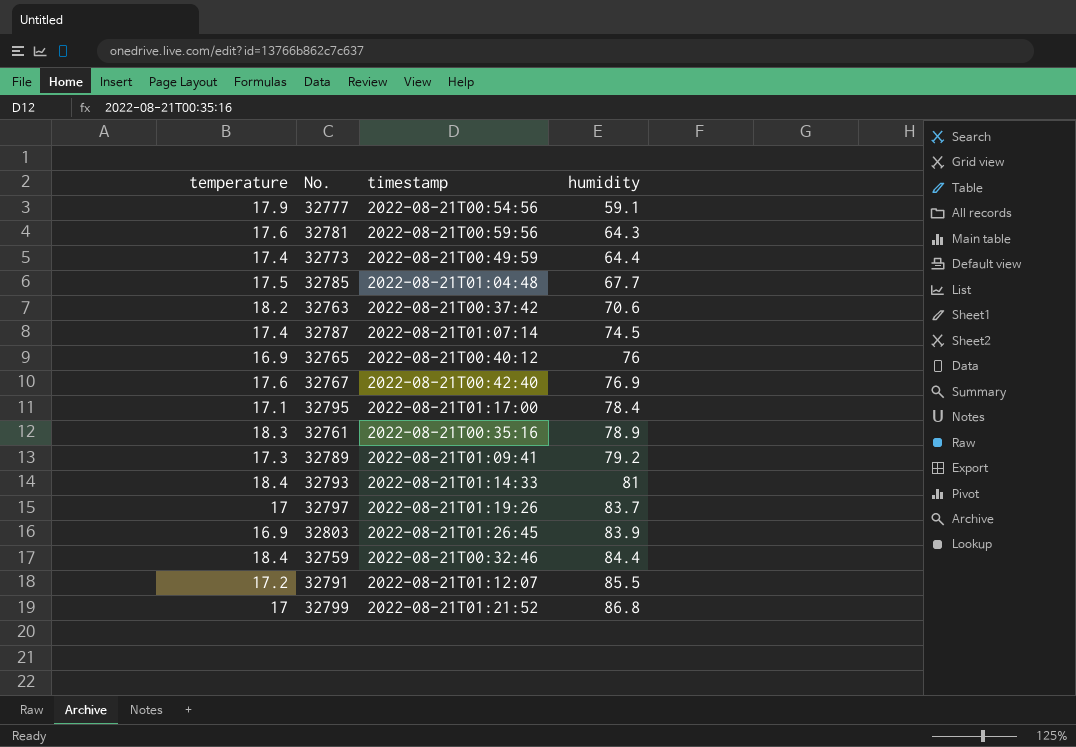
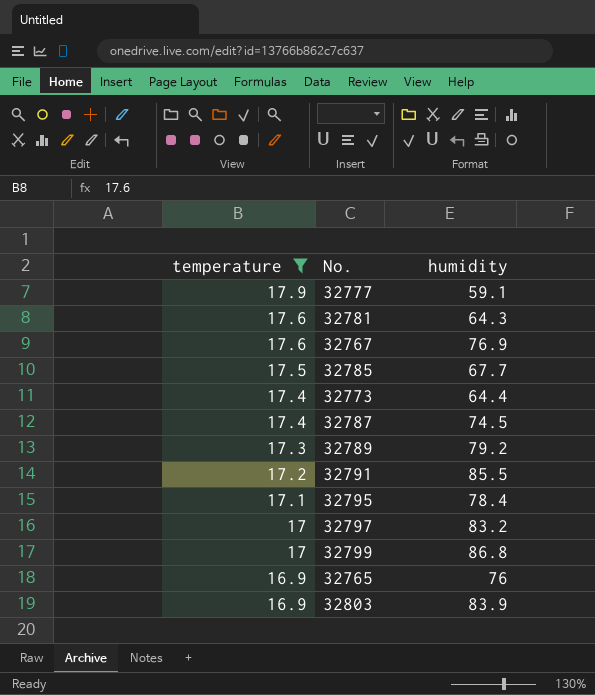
filter: none -> temperature <= 17.9
row order: humidity ascending -> temperature descending
column timestamp | position: 3 -> none
32797 | humidity: 83.7 -> 83.2

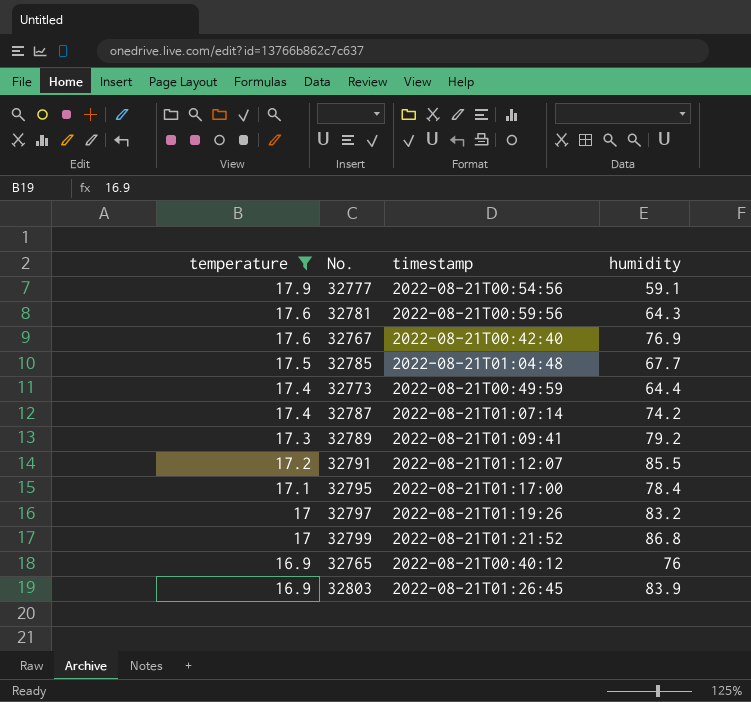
column timestamp | position: none -> 3
32787 | humidity: 74.5 -> 74.2

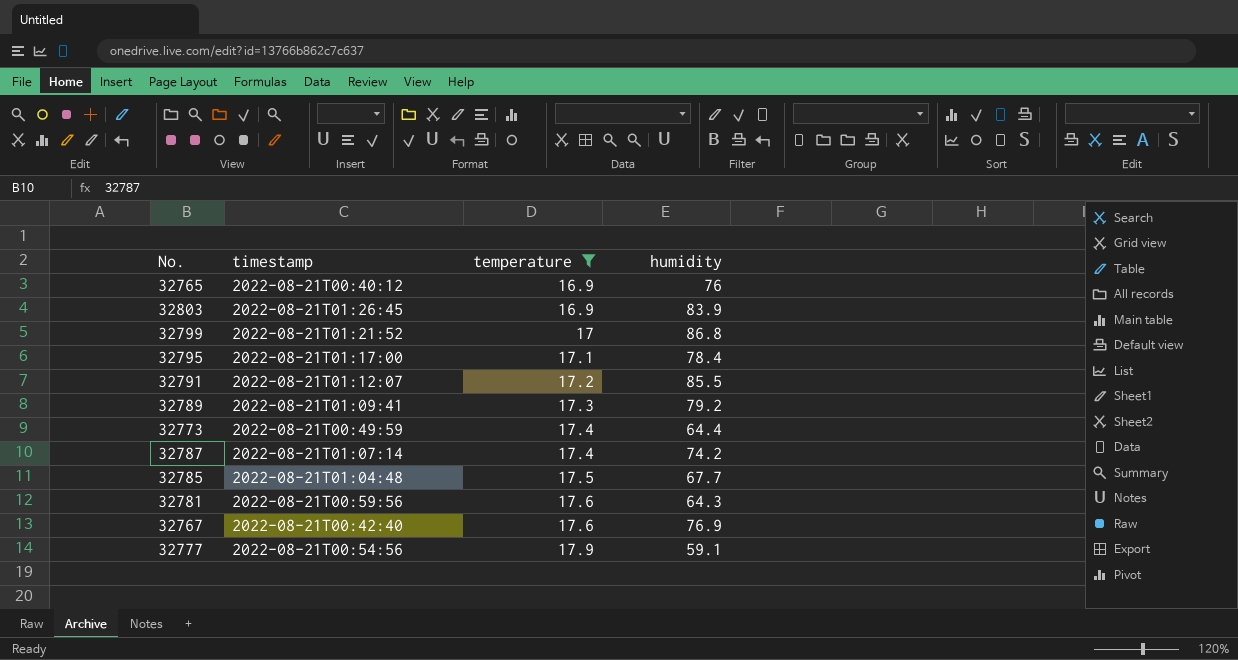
row order: temperature descending -> temperature ascending
column temperature | position: 1 -> 3
row 32797: 17 | 2022-08-21T01:19:26 | 83.2 -> none

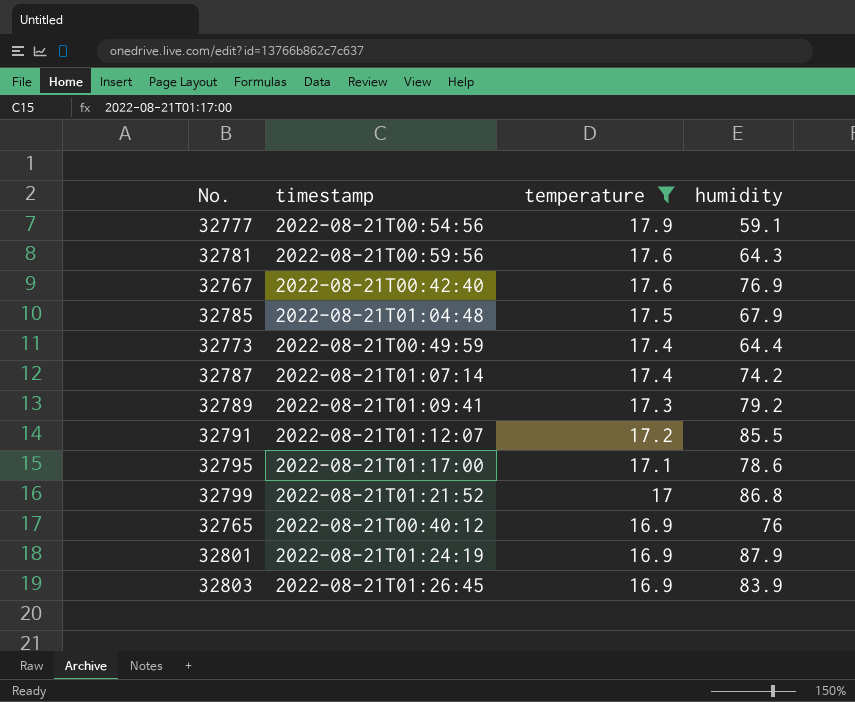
row order: temperature ascending -> temperature descending
32785 | humidity: 67.7 -> 67.9
32795 | humidity: 78.4 -> 78.6
row 32801: none -> 2022-08-21T01:24:19 | 16.9 | 87.9

